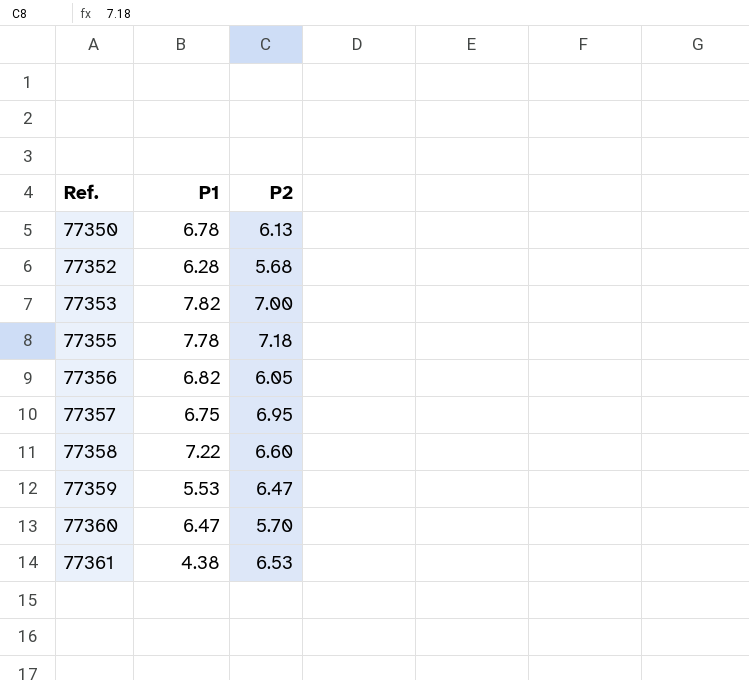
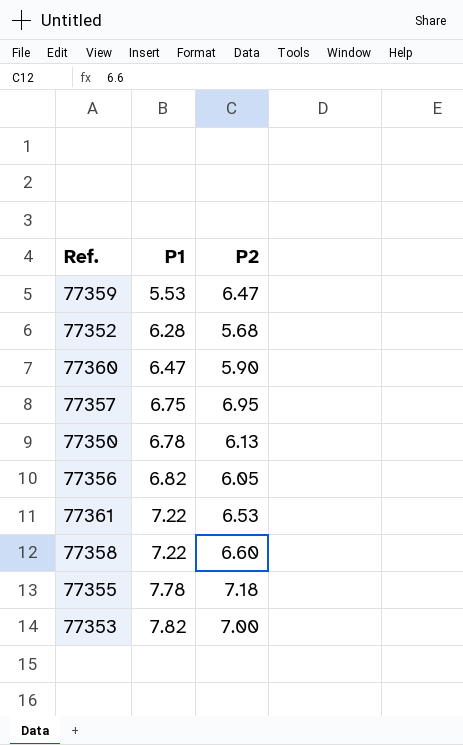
row order: Ref. ascending -> P1 ascending
77360 | P2: 5.70 -> 5.90
77361 | P1: 4.38 -> 7.22

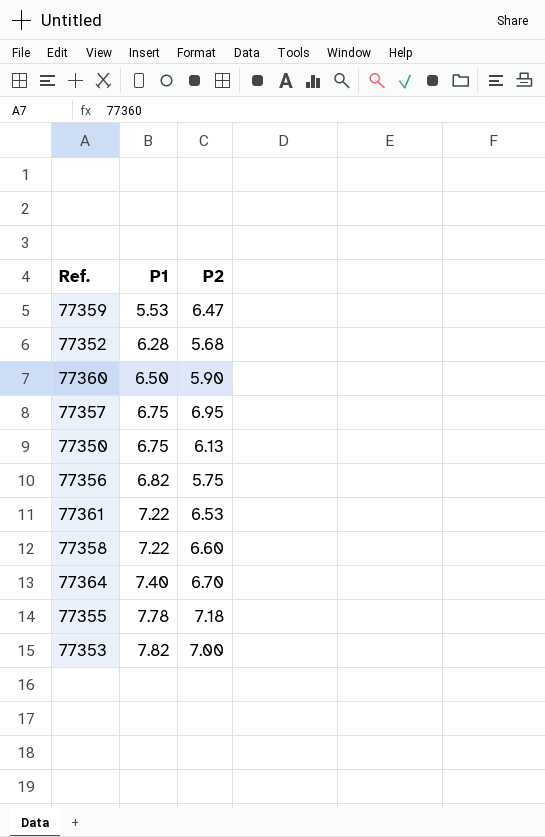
77360 | P1: 6.47 -> 6.50
77350 | P1: 6.78 -> 6.75
77356 | P2: 6.05 -> 5.75
row 77364: none -> 7.40 | 6.70

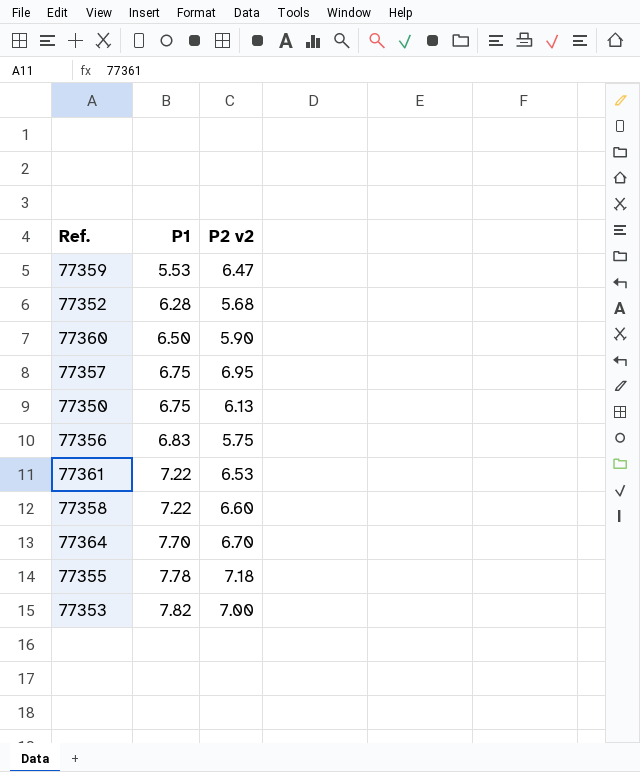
column name: P2 -> P2 v2
77356 | P1: 6.82 -> 6.83
77364 | P1: 7.40 -> 7.70

